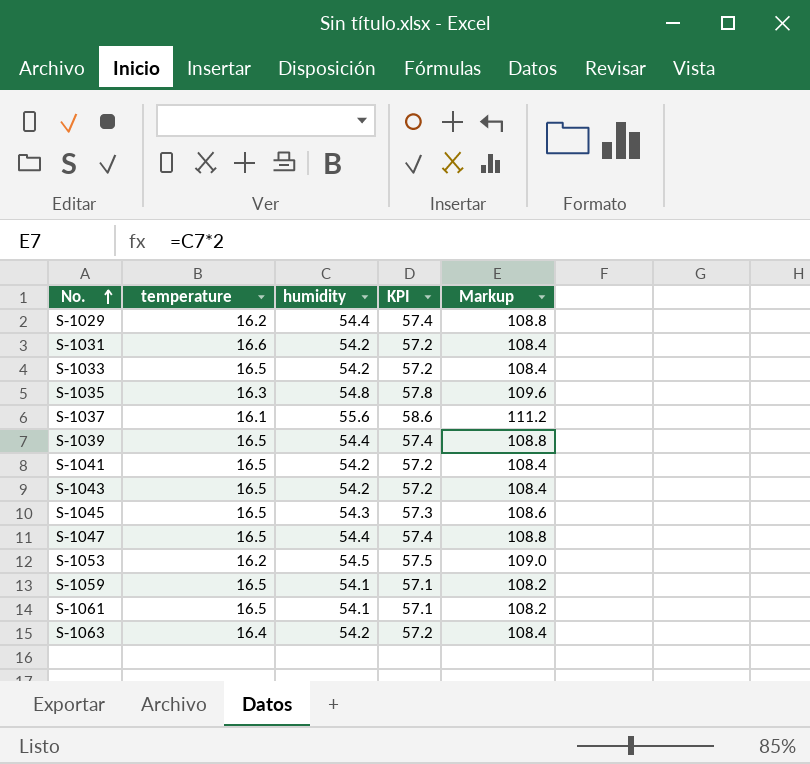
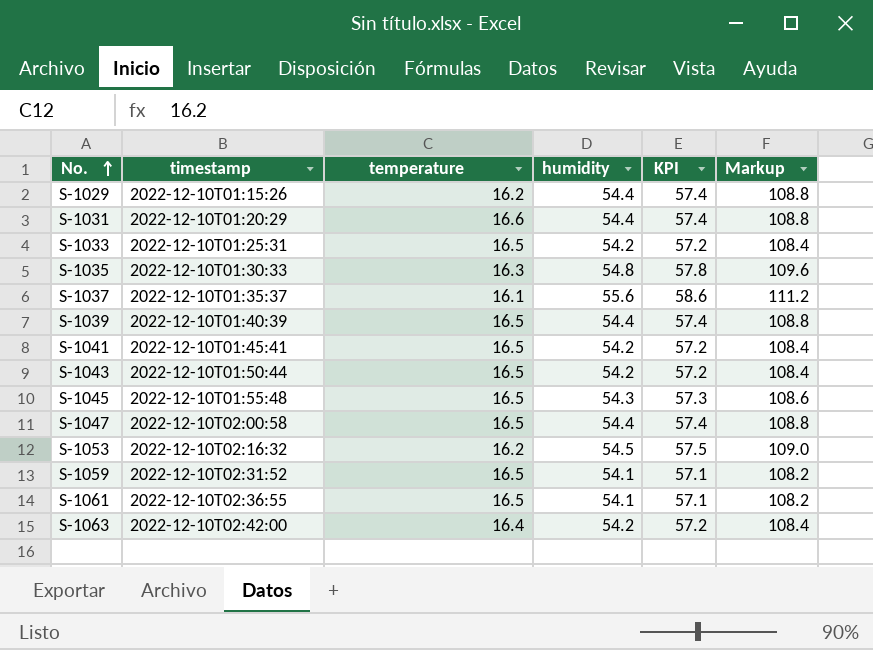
column timestamp | position: none -> 2
S-1031 | humidity: 54.2 -> 54.4
S-1031 | KPI: 57.2 -> 57.4
S-1031 | Markup: 108.4 -> 108.8

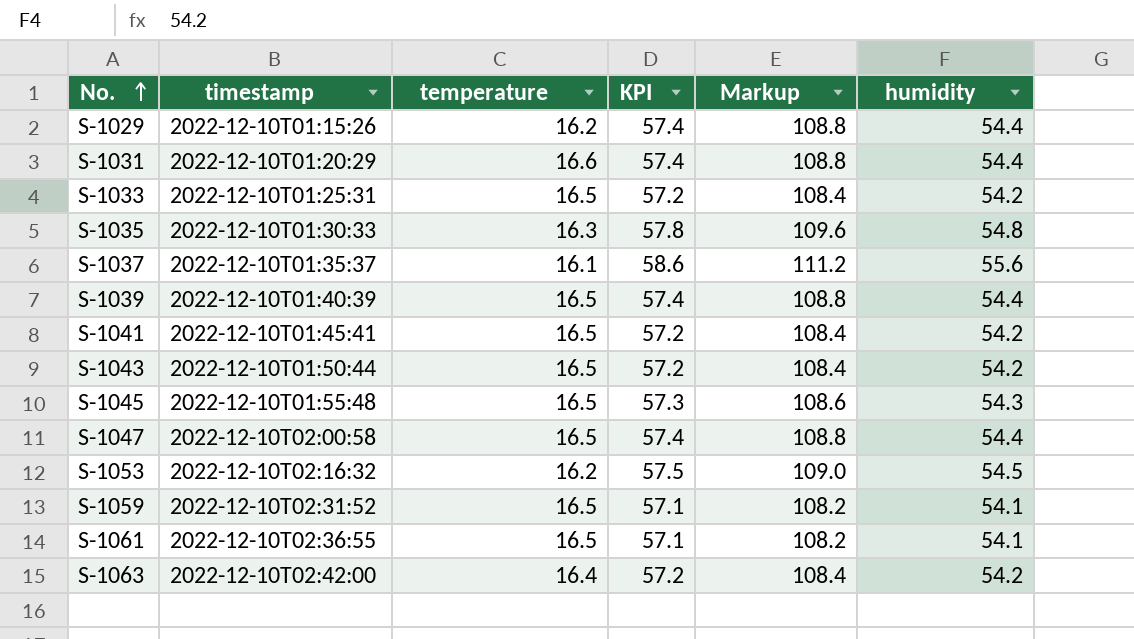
column humidity | position: 4 -> 6

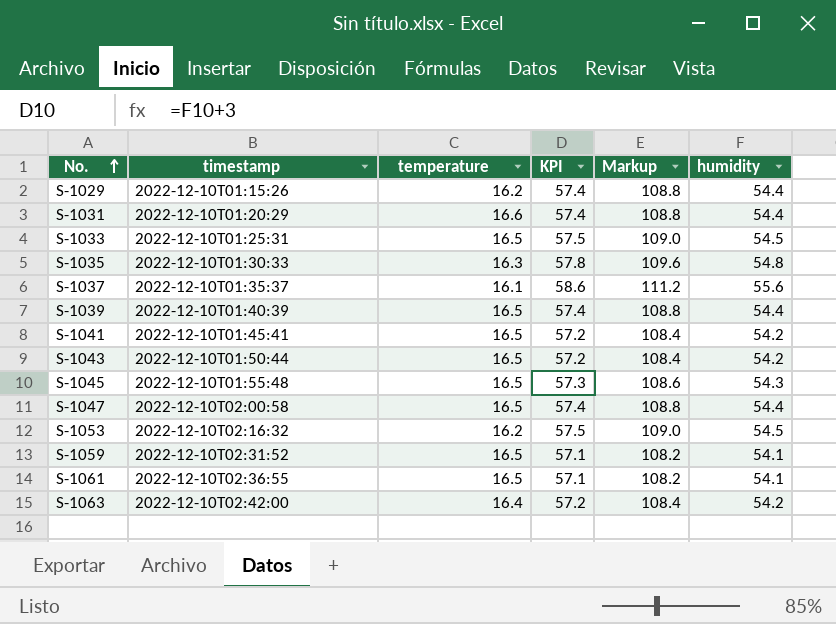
S-1033 | KPI: 57.2 -> 57.5
S-1033 | Markup: 108.4 -> 109.0
S-1033 | humidity: 54.2 -> 54.5

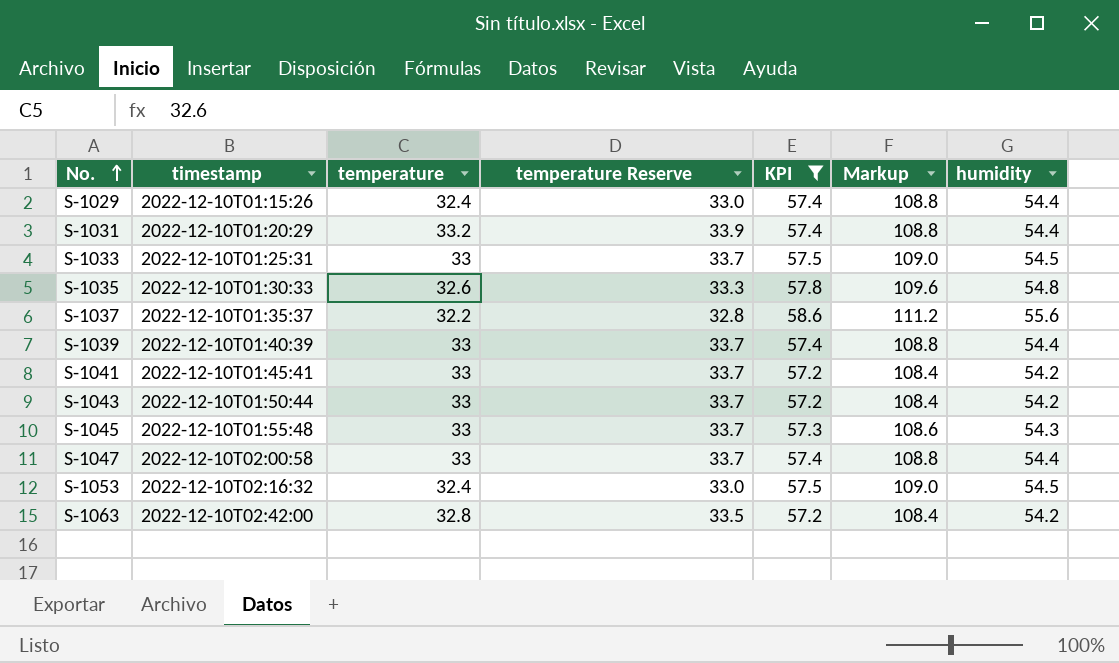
filter: none -> KPI != 57.1
column temperature Reserve | formula: none -> [temperature] * 1.02
S-1029 | temperature: 16.2 -> 32.4
S-1031 | temperature: 16.6 -> 33.2
S-1033 | temperature: 16.5 -> 33
S-1035 | temperature: 16.3 -> 32.6
S-1037 | temperature: 16.1 -> 32.2
S-1039 | temperature: 16.5 -> 33
S-1041 | temperature: 16.5 -> 33
S-1043 | temperature: 16.5 -> 33
S-1045 | temperature: 16.5 -> 33
S-1047 | temperature: 16.5 -> 33
S-1053 | temperature: 16.2 -> 32.4
S-1063 | temperature: 16.4 -> 32.8

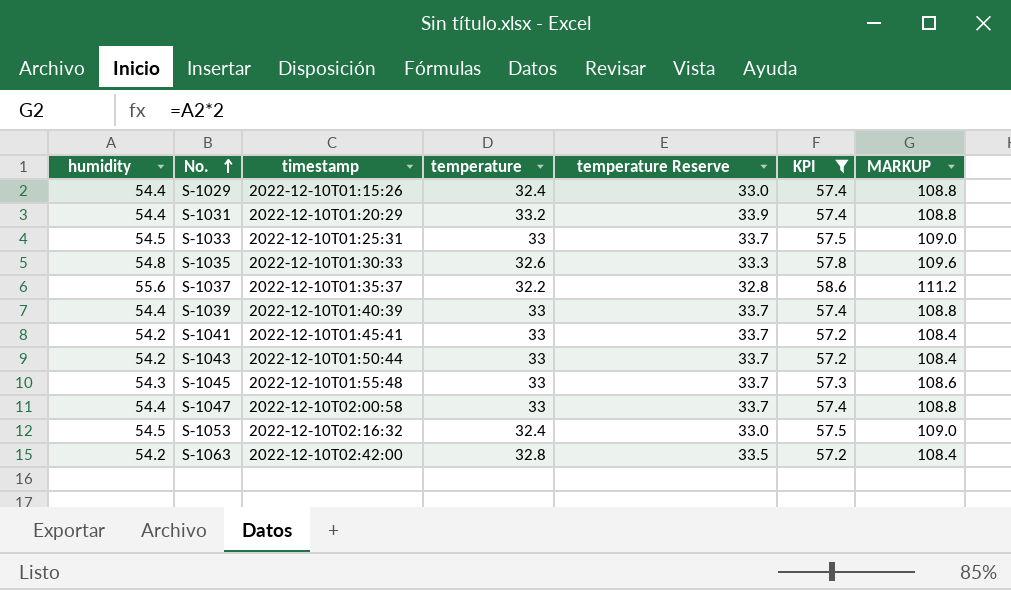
column humidity | position: 7 -> 1
column name: Markup -> MARKUP

